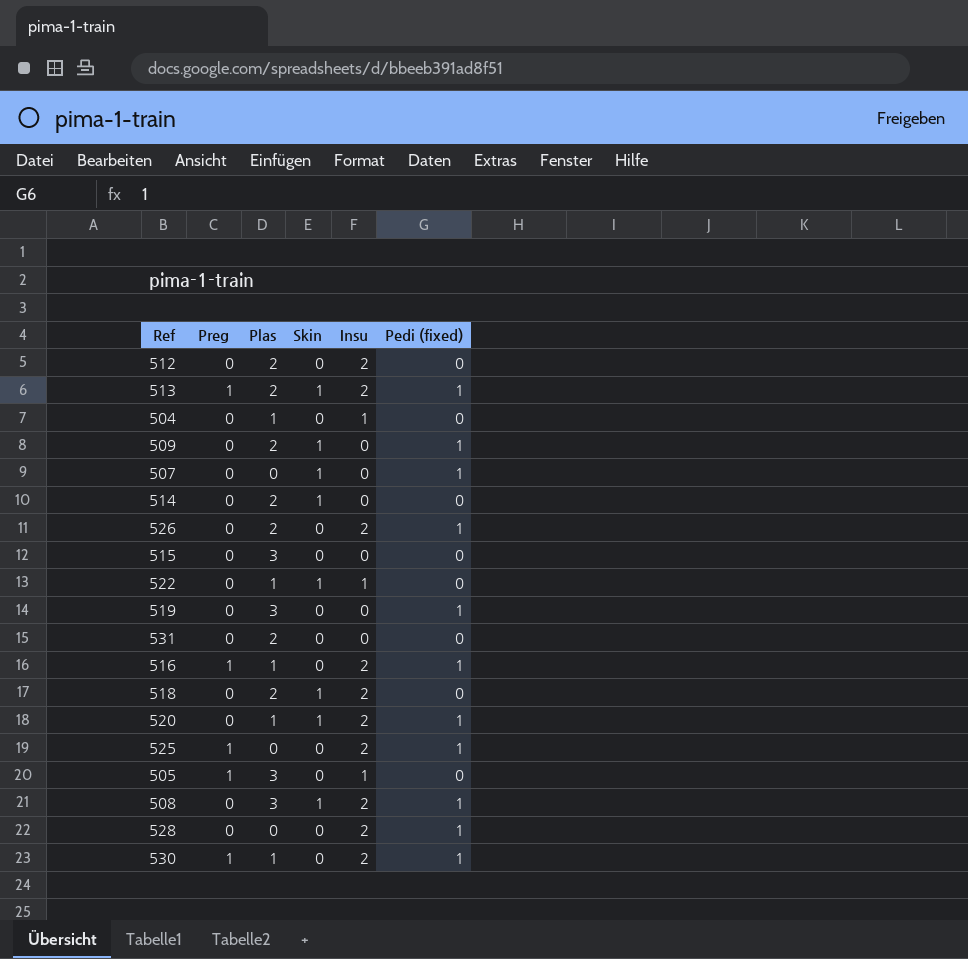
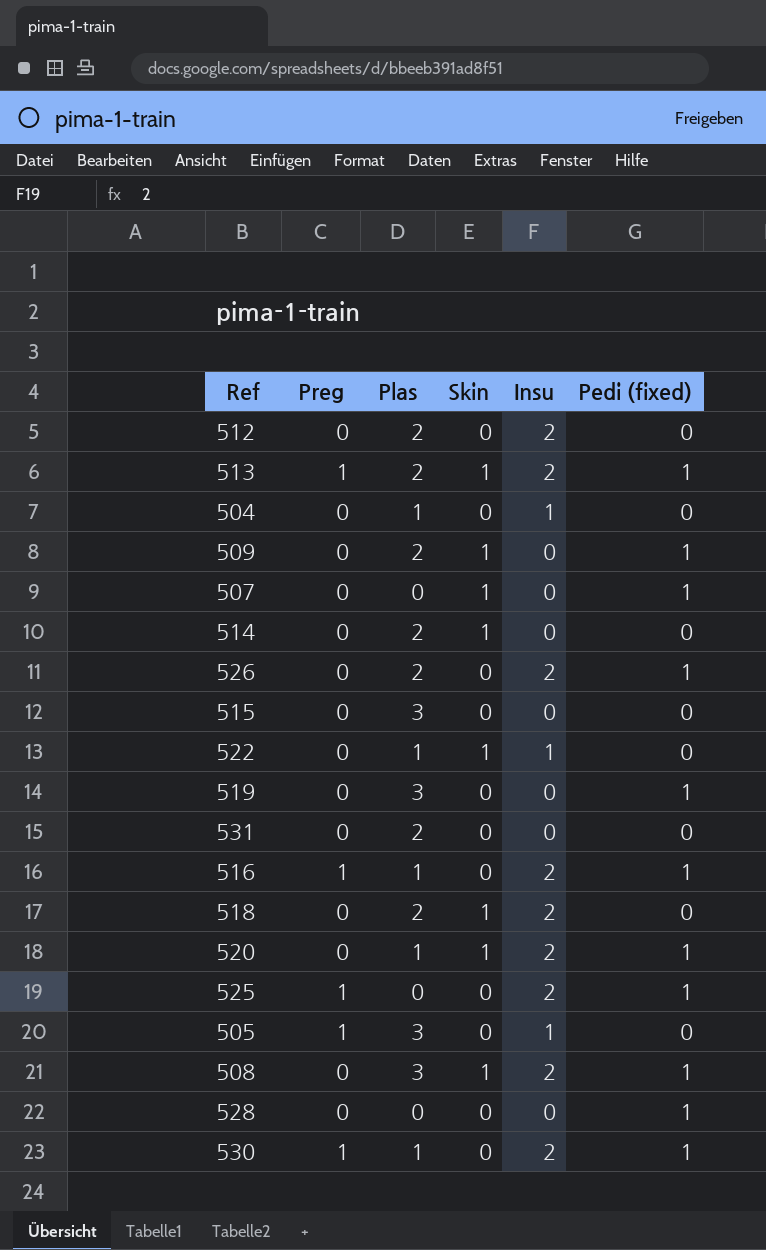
528 | Insu: 2 -> 0

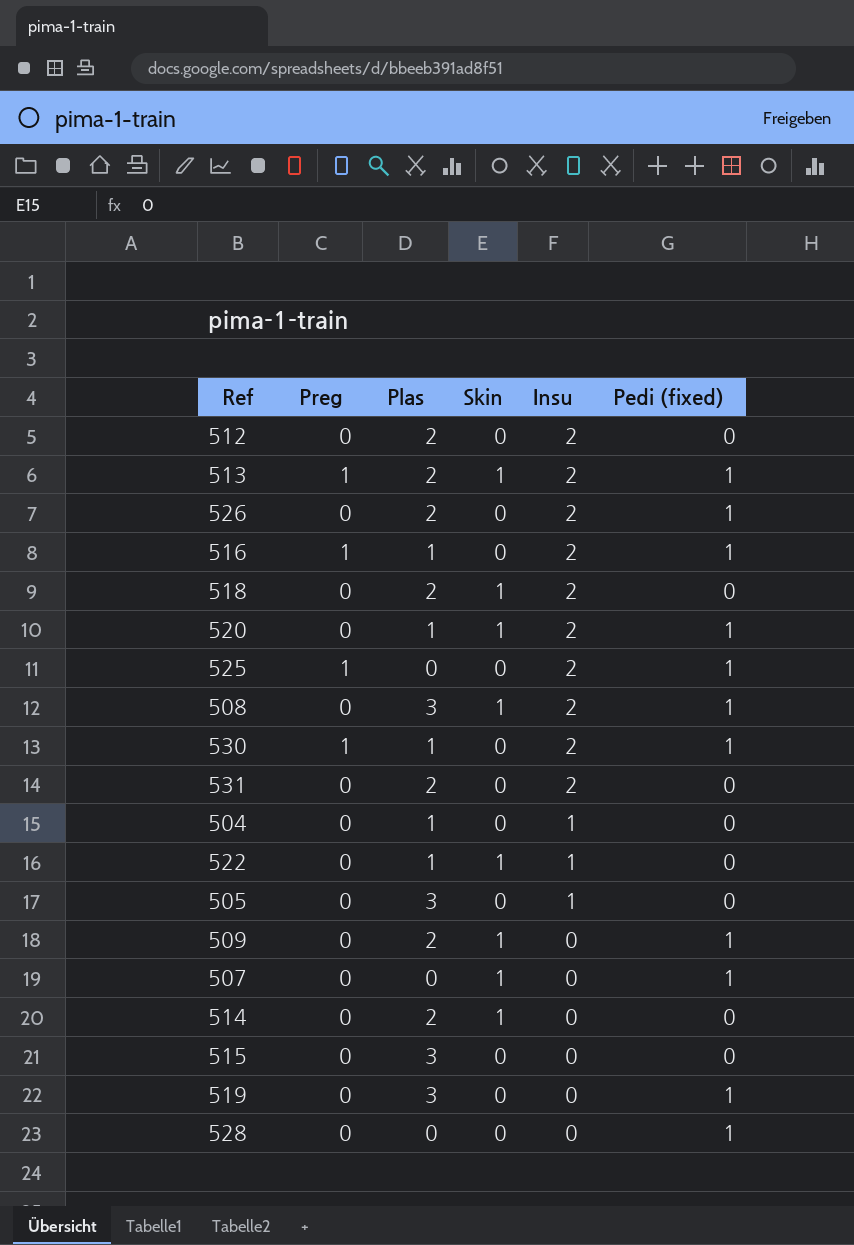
row order: none -> Insu descending
531 | Insu: 0 -> 2
505 | Preg: 1 -> 0

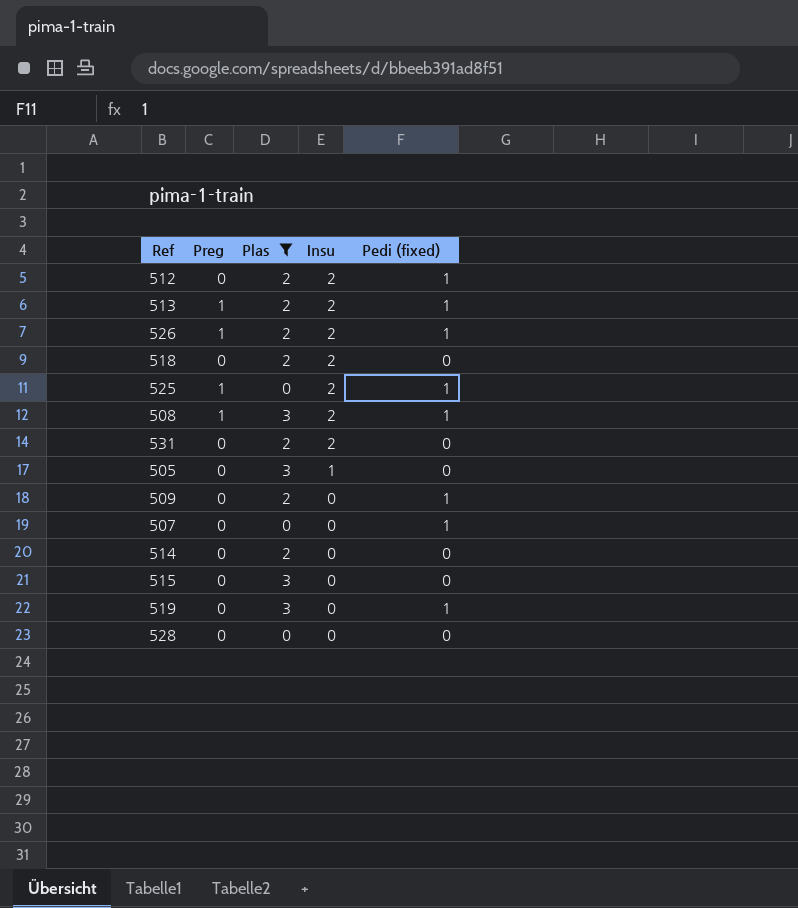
filter: none -> Plas != 1
column Skin | position: 4 -> none
512 | Pedi (fixed): 0 -> 1
526 | Preg: 0 -> 1
508 | Preg: 0 -> 1
528 | Pedi (fixed): 1 -> 0

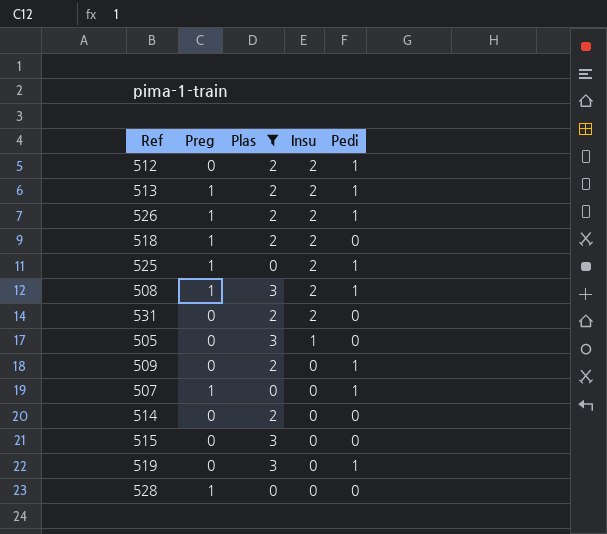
column name: Pedi (fixed) -> Pedi
518 | Preg: 0 -> 1
507 | Preg: 0 -> 1
528 | Preg: 0 -> 1

